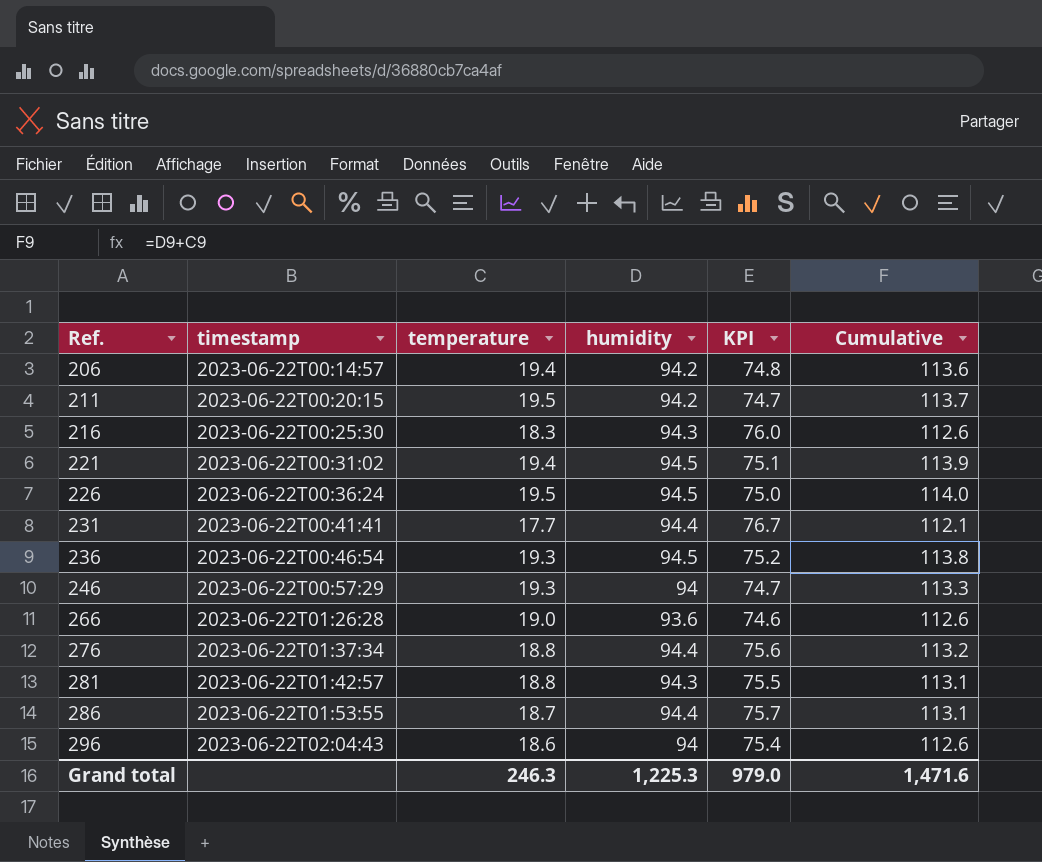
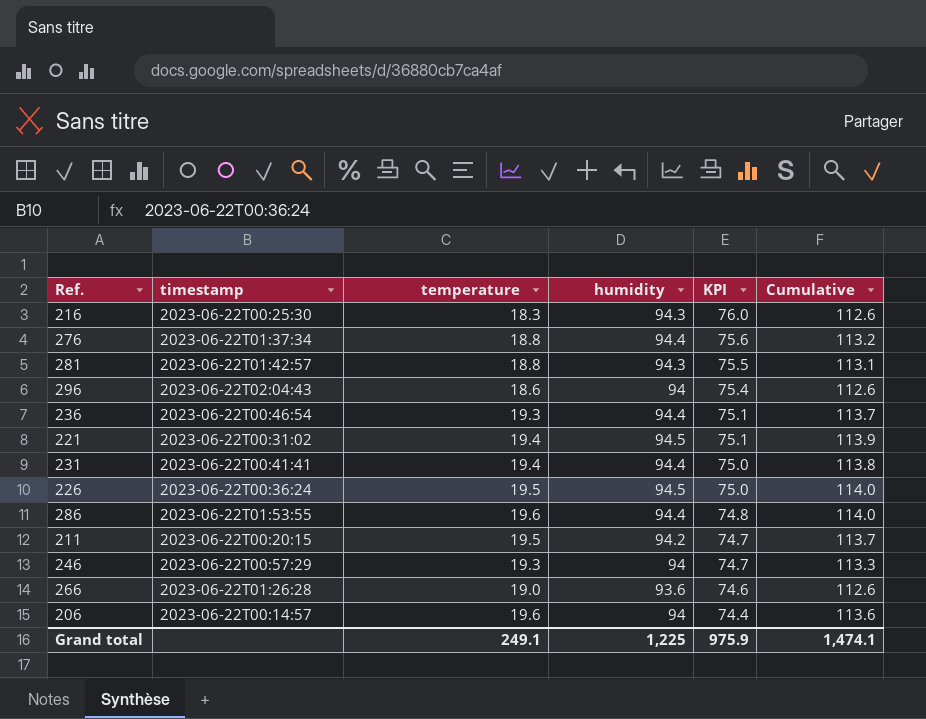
row order: Ref. ascending -> KPI descending
236 | humidity: 94.5 -> 94.4
236 | KPI: 75.2 -> 75.1
236 | Cumulative: 113.8 -> 113.7
231 | temperature: 17.7 -> 19.4
231 | KPI: 76.7 -> 75.0
231 | Cumulative: 112.1 -> 113.8
286 | temperature: 18.7 -> 19.6
286 | KPI: 75.7 -> 74.8
286 | Cumulative: 113.1 -> 114.0
206 | temperature: 19.4 -> 19.6
206 | humidity: 94.2 -> 94
206 | KPI: 74.8 -> 74.4
Grand total | temperature: 246.3 -> 249.1
Grand total | humidity: 1,225.3 -> 1,225
Grand total | KPI: 979.0 -> 975.9
Grand total | Cumulative: 1,471.6 -> 1,474.1

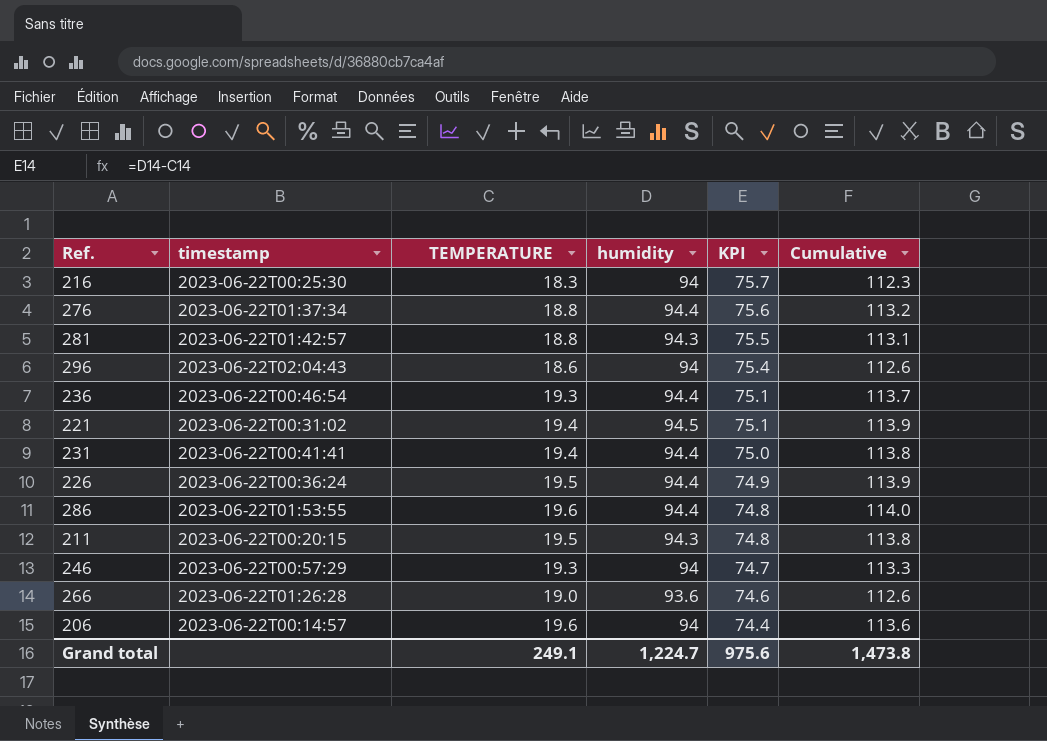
column name: temperature -> TEMPERATURE
216 | humidity: 94.3 -> 94
216 | KPI: 76.0 -> 75.7
216 | Cumulative: 112.6 -> 112.3
226 | humidity: 94.5 -> 94.4
226 | KPI: 75.0 -> 74.9
226 | Cumulative: 114.0 -> 113.9
211 | humidity: 94.2 -> 94.3
211 | KPI: 74.7 -> 74.8
211 | Cumulative: 113.7 -> 113.8
Grand total | humidity: 1,225 -> 1,224.7
Grand total | KPI: 975.9 -> 975.6
Grand total | Cumulative: 1,474.1 -> 1,473.8

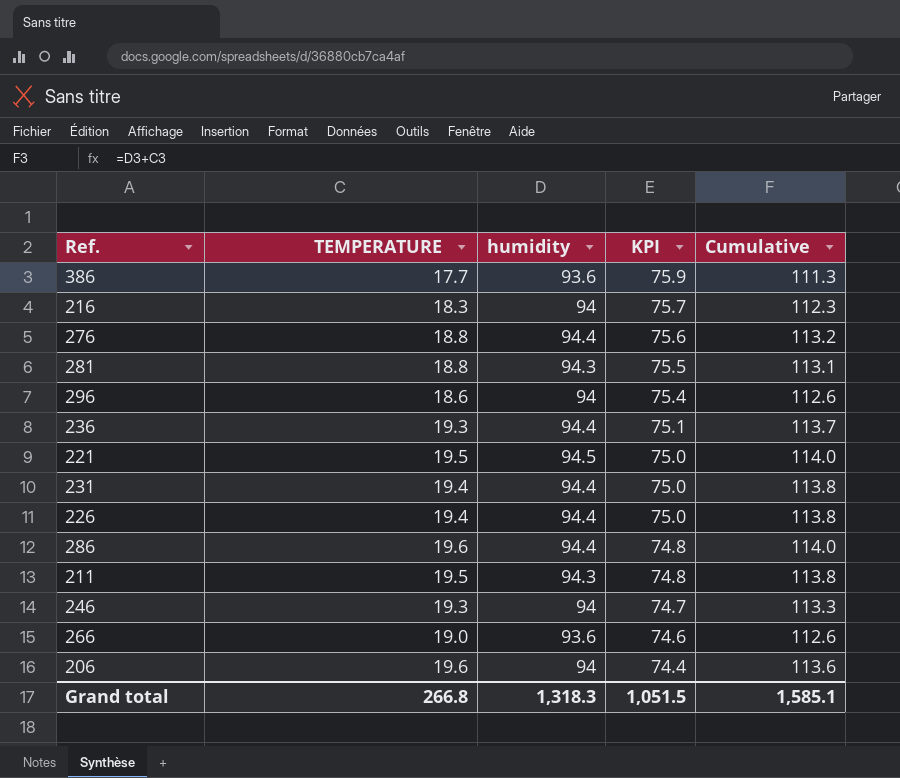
column timestamp | position: 2 -> none
row 386: none -> 17.7 | 93.6 | 75.9 | 111.3
221 | TEMPERATURE: 19.4 -> 19.5
221 | KPI: 75.1 -> 75.0
221 | Cumulative: 113.9 -> 114.0
226 | TEMPERATURE: 19.5 -> 19.4
226 | KPI: 74.9 -> 75.0
226 | Cumulative: 113.9 -> 113.8
Grand total | TEMPERATURE: 249.1 -> 266.8
Grand total | humidity: 1,224.7 -> 1,318.3
Grand total | KPI: 975.6 -> 1,051.5
Grand total | Cumulative: 1,473.8 -> 1,585.1

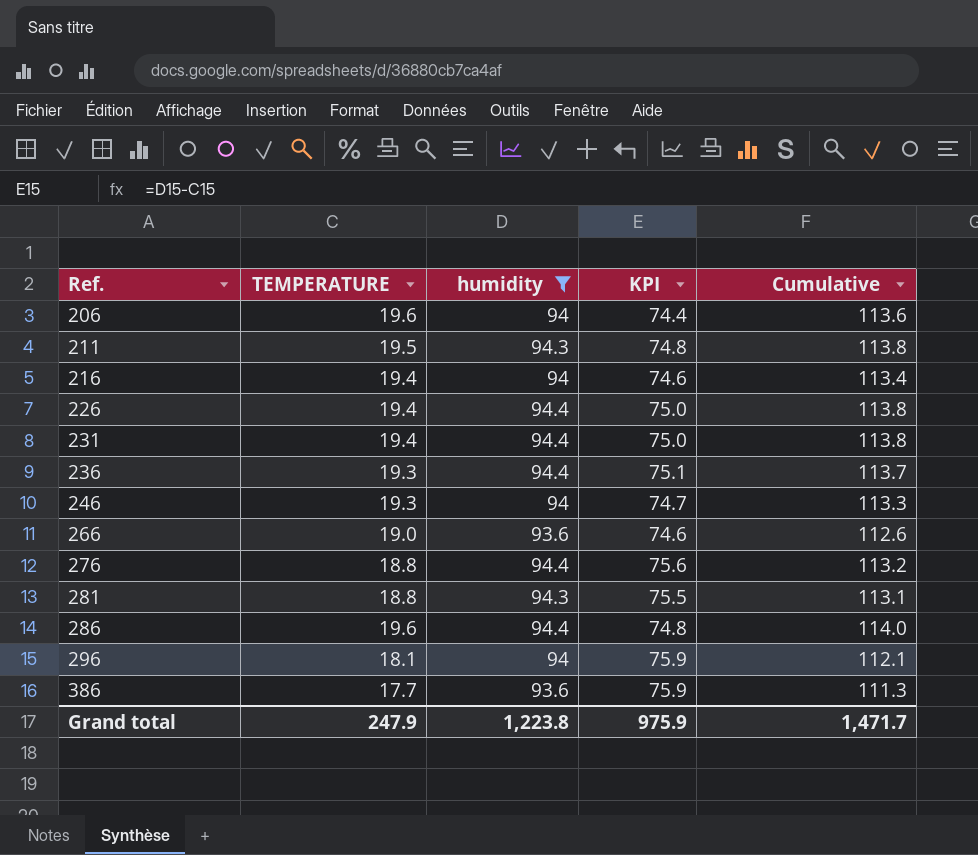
filter: none -> humidity != 94.5
row order: KPI descending -> Ref. ascending
216 | TEMPERATURE: 18.3 -> 19.4
216 | KPI: 75.7 -> 74.6
216 | Cumulative: 112.3 -> 113.4
296 | TEMPERATURE: 18.6 -> 18.1
296 | KPI: 75.4 -> 75.9
296 | Cumulative: 112.6 -> 112.1
Grand total | TEMPERATURE: 266.8 -> 247.9
Grand total | humidity: 1,318.3 -> 1,223.8
Grand total | KPI: 1,051.5 -> 975.9
Grand total | Cumulative: 1,585.1 -> 1,471.7

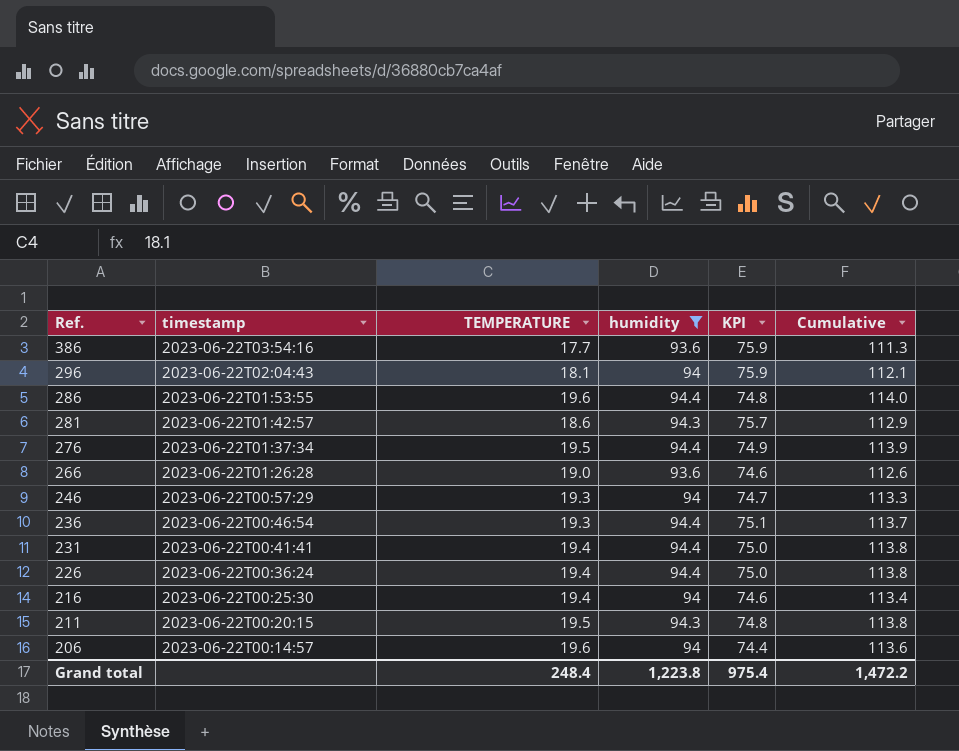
row order: Ref. ascending -> Ref. descending
column timestamp | position: none -> 2
281 | TEMPERATURE: 18.8 -> 18.6
281 | KPI: 75.5 -> 75.7
281 | Cumulative: 113.1 -> 112.9
276 | TEMPERATURE: 18.8 -> 19.5
276 | KPI: 75.6 -> 74.9
276 | Cumulative: 113.2 -> 113.9
Grand total | TEMPERATURE: 247.9 -> 248.4
Grand total | KPI: 975.9 -> 975.4
Grand total | Cumulative: 1,471.7 -> 1,472.2

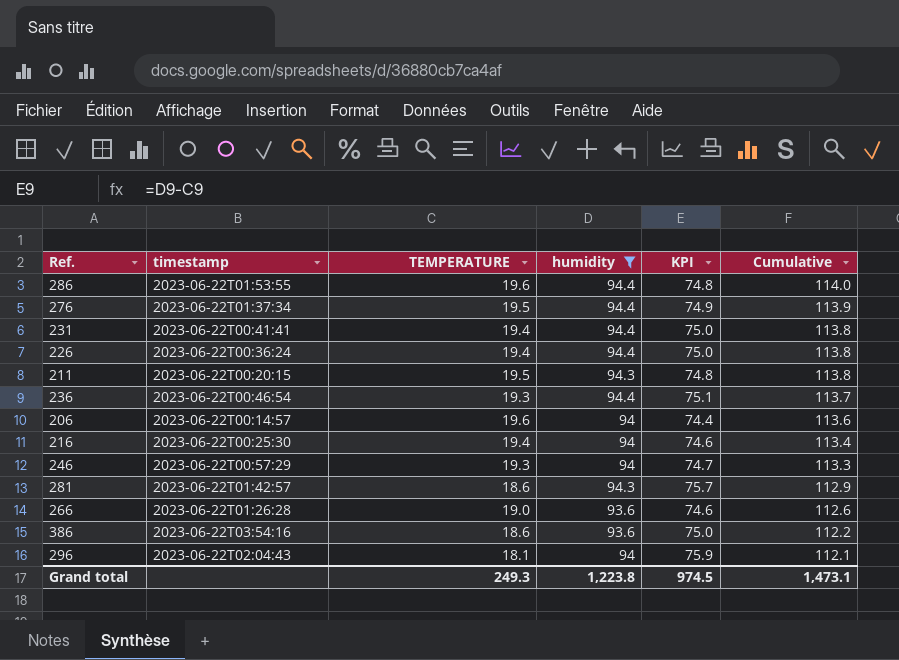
row order: Ref. descending -> Cumulative descending
386 | TEMPERATURE: 17.7 -> 18.6
386 | KPI: 75.9 -> 75.0
386 | Cumulative: 111.3 -> 112.2
Grand total | TEMPERATURE: 248.4 -> 249.3
Grand total | KPI: 975.4 -> 974.5
Grand total | Cumulative: 1,472.2 -> 1,473.1

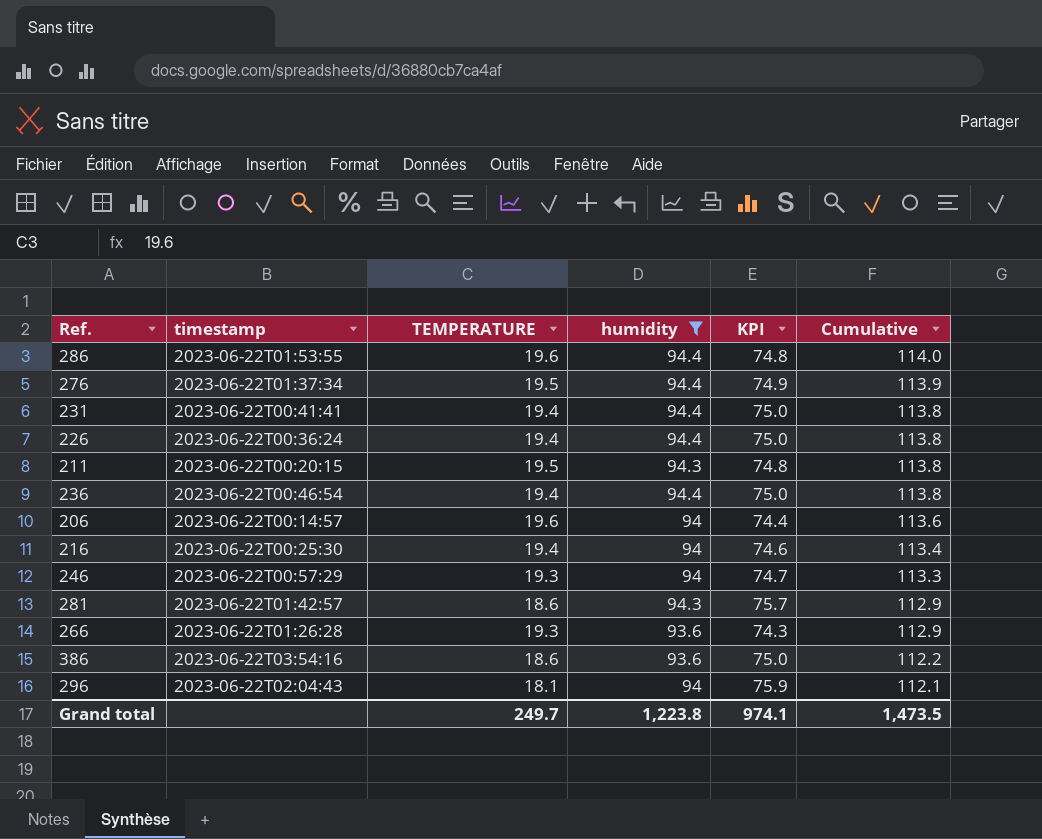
236 | TEMPERATURE: 19.3 -> 19.4
236 | KPI: 75.1 -> 75.0
236 | Cumulative: 113.7 -> 113.8
266 | TEMPERATURE: 19.0 -> 19.3
266 | KPI: 74.6 -> 74.3
266 | Cumulative: 112.6 -> 112.9
Grand total | TEMPERATURE: 249.3 -> 249.7
Grand total | KPI: 974.5 -> 974.1
Grand total | Cumulative: 1,473.1 -> 1,473.5

